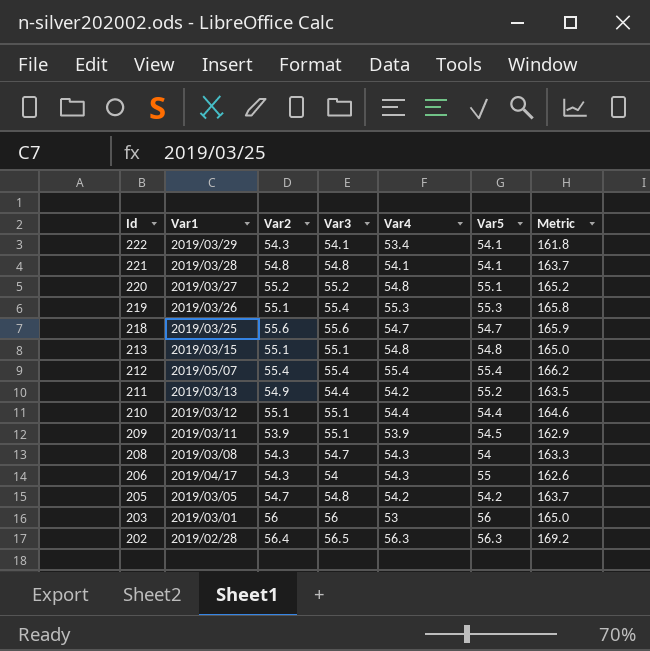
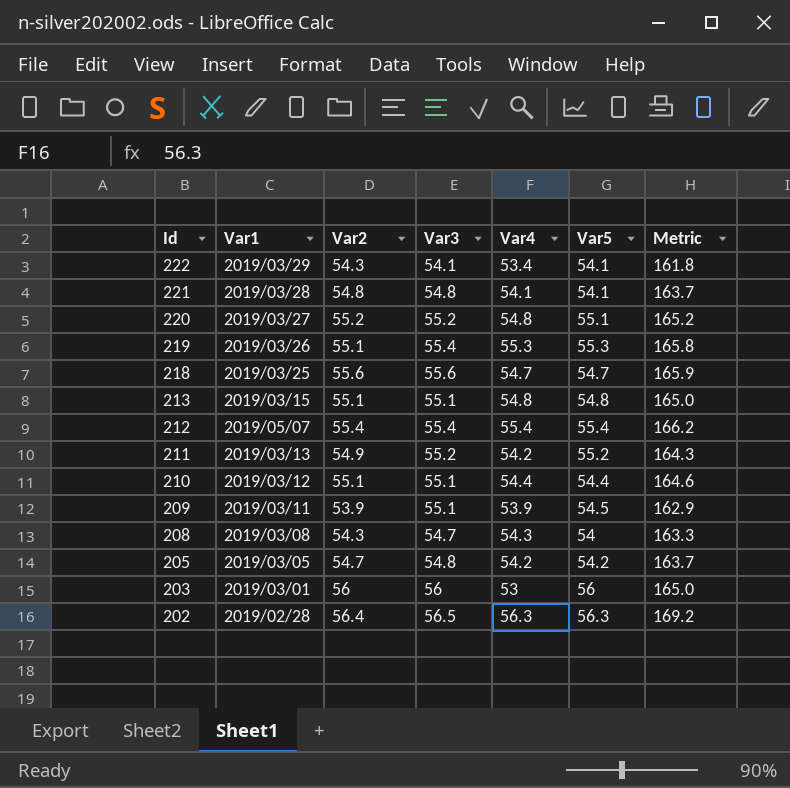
row 206: 2019/04/17 | 54.3 | 54 | 54.3 | 55 | 162.6 -> none
211 | Var3: 54.4 -> 55.2
211 | Metric: 163.5 -> 164.3

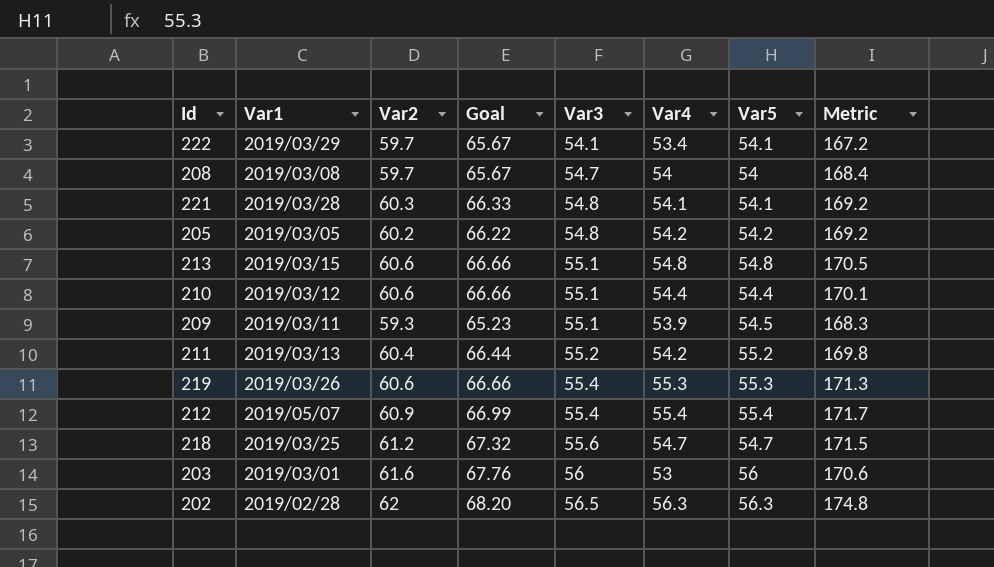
row order: Id descending -> Var3 ascending
column Goal | formula: none -> [Var2] * 1.1
row 220: 2019/03/27 | 55.2 | 55.2 | 54.8 | 55.1 | 165.2 -> none
222 | Var2: 54.3 -> 59.7
222 | Metric: 161.8 -> 167.2
208 | Var2: 54.3 -> 59.7
208 | Var4: 54.3 -> 54
208 | Metric: 163.3 -> 168.4
221 | Var2: 54.8 -> 60.3
221 | Metric: 163.7 -> 169.2
205 | Var2: 54.7 -> 60.2
205 | Metric: 163.7 -> 169.2
213 | Var2: 55.1 -> 60.6
213 | Metric: 165.0 -> 170.5
210 | Var2: 55.1 -> 60.6
210 | Metric: 164.6 -> 170.1
209 | Var2: 53.9 -> 59.3
209 | Metric: 162.9 -> 168.3
211 | Var2: 54.9 -> 60.4
211 | Metric: 164.3 -> 169.8
219 | Var2: 55.1 -> 60.6
219 | Metric: 165.8 -> 171.3
212 | Var2: 55.4 -> 60.9
212 | Metric: 166.2 -> 171.7
218 | Var2: 55.6 -> 61.2
218 | Metric: 165.9 -> 171.5
203 | Var2: 56 -> 61.6
203 | Metric: 165.0 -> 170.6
202 | Var2: 56.4 -> 62
202 | Metric: 169.2 -> 174.8

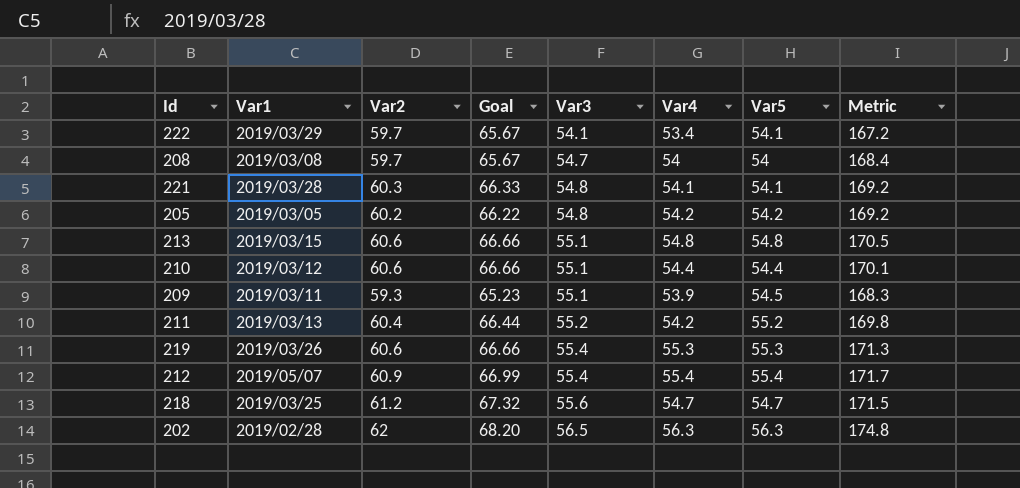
row 203: 2019/03/01 | 61.6 | 67.76 | 56 | 53 | 56 | 170.6 -> none

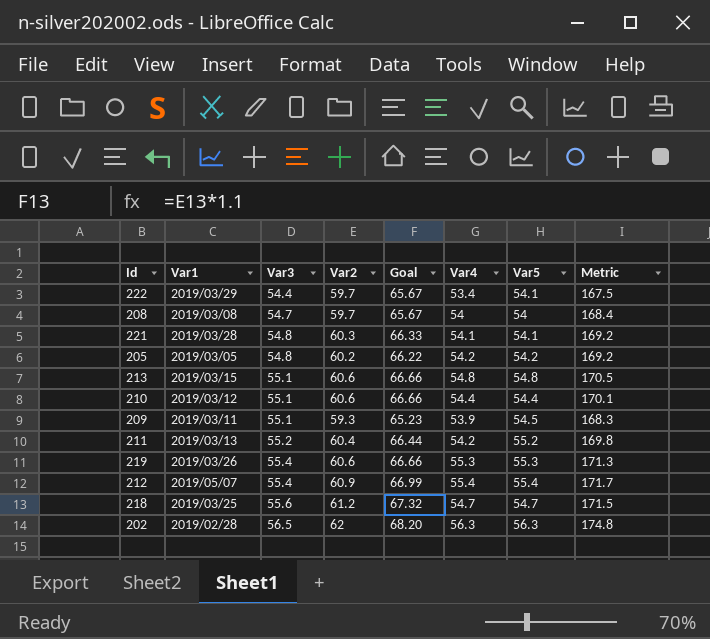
column Var3 | position: 5 -> 3
222 | Var3: 54.1 -> 54.4
222 | Metric: 167.2 -> 167.5

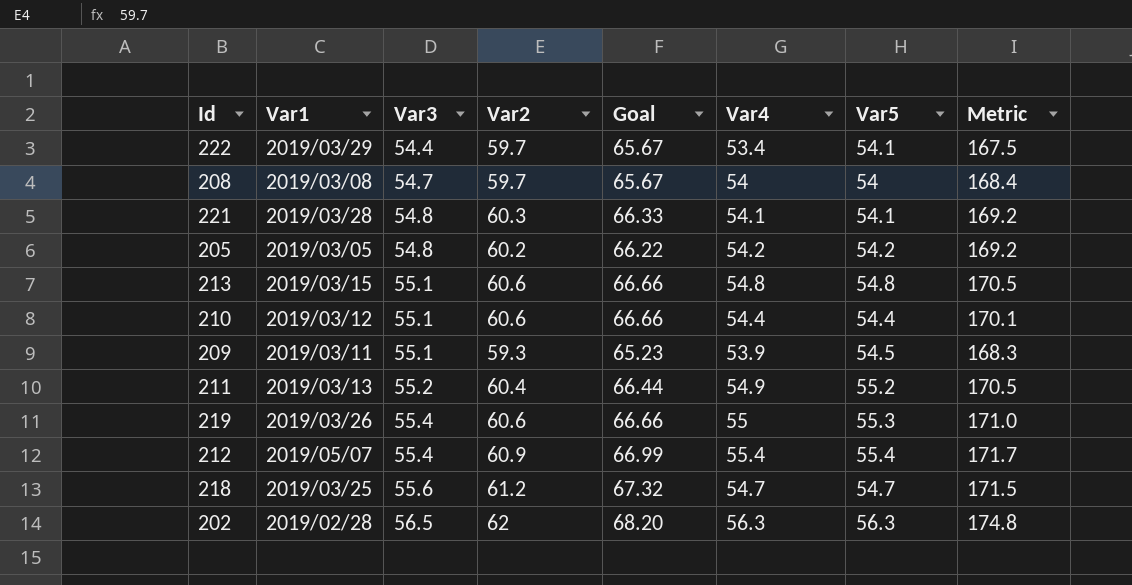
211 | Var4: 54.2 -> 54.9
211 | Metric: 169.8 -> 170.5
219 | Var4: 55.3 -> 55
219 | Metric: 171.3 -> 171.0

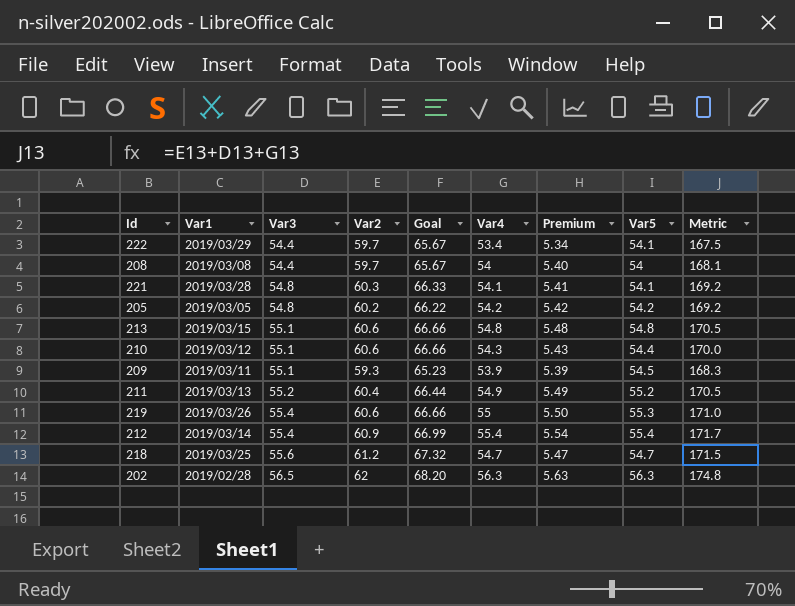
column Premium | formula: none -> [Var4] * 0.1
208 | Var3: 54.7 -> 54.4
208 | Metric: 168.4 -> 168.1
210 | Var4: 54.4 -> 54.3
210 | Metric: 170.1 -> 170.0
212 | Var1: 2019/05/07 -> 2019/03/14

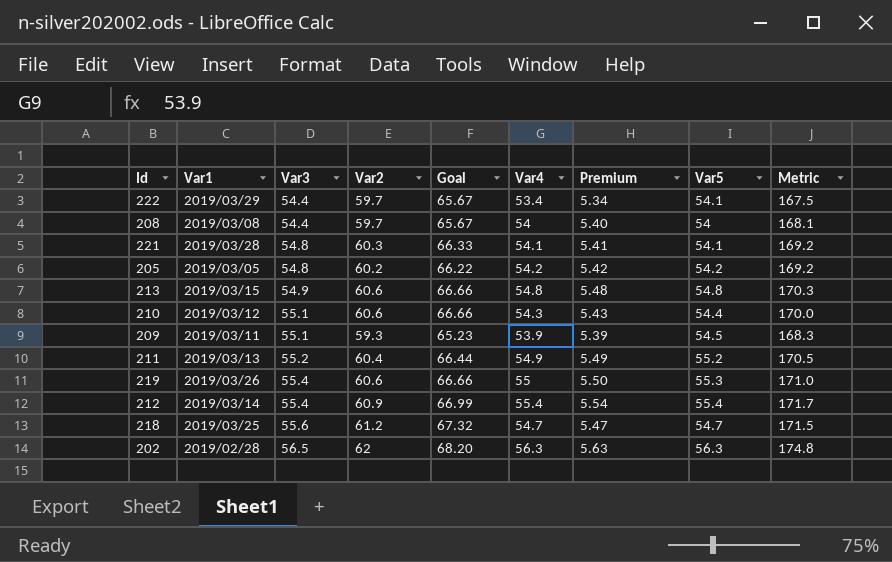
213 | Var3: 55.1 -> 54.9
213 | Metric: 170.5 -> 170.3

